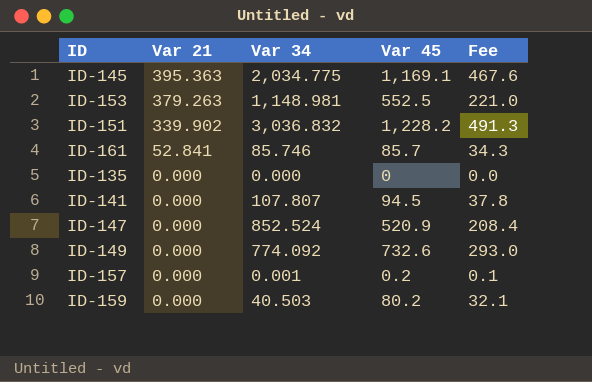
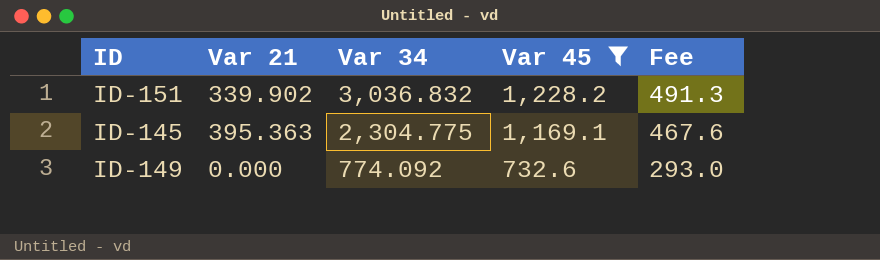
filter: none -> Var 45 >= 732.6
row order: Var 21 descending -> Var 34 descending
ID-145 | Var 34: 2,034.775 -> 2,304.775

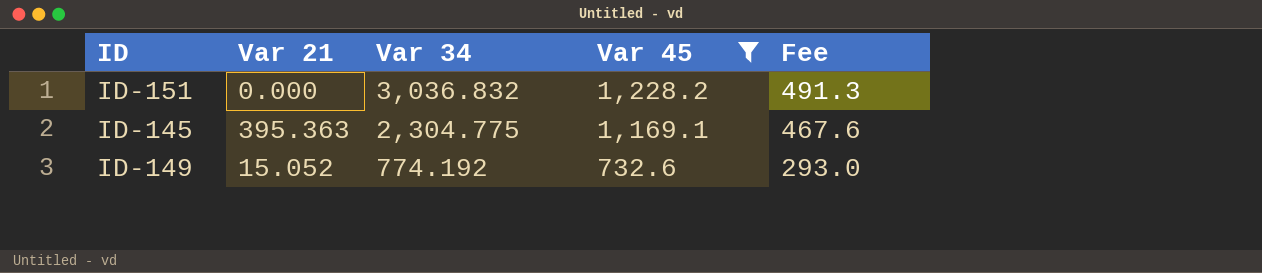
ID-151 | Var 21: 339.902 -> 0.000
ID-149 | Var 21: 0.000 -> 15.052
ID-149 | Var 34: 774.092 -> 774.192

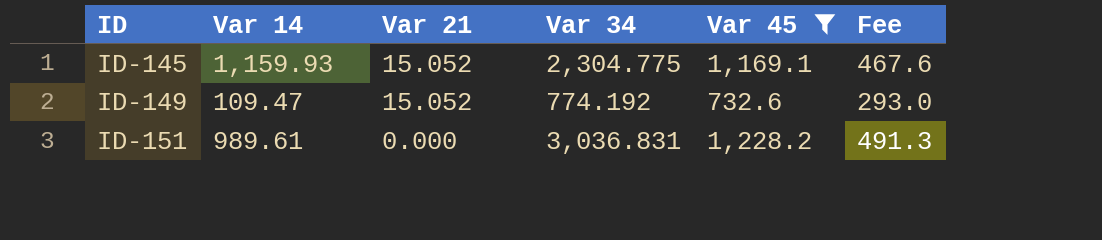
row order: Var 34 descending -> ID ascending
column Var 14 | position: none -> 2
ID-145 | Var 21: 395.363 -> 15.052
ID-151 | Var 34: 3,036.832 -> 3,036.831

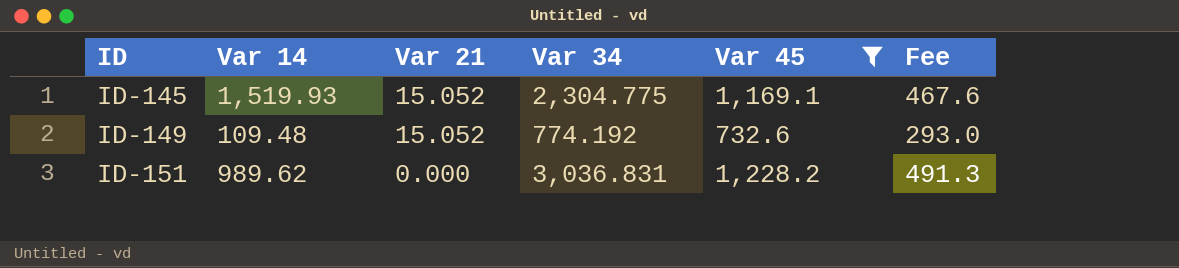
ID-145 | Var 14: 1,159.93 -> 1,519.93
ID-149 | Var 14: 109.47 -> 109.48
ID-151 | Var 14: 989.61 -> 989.62

